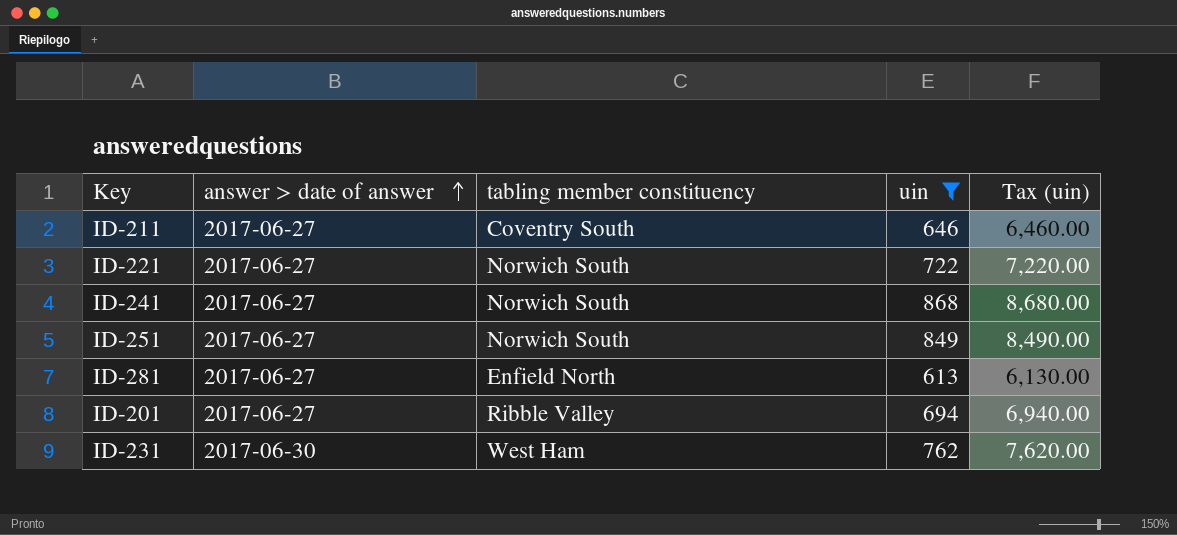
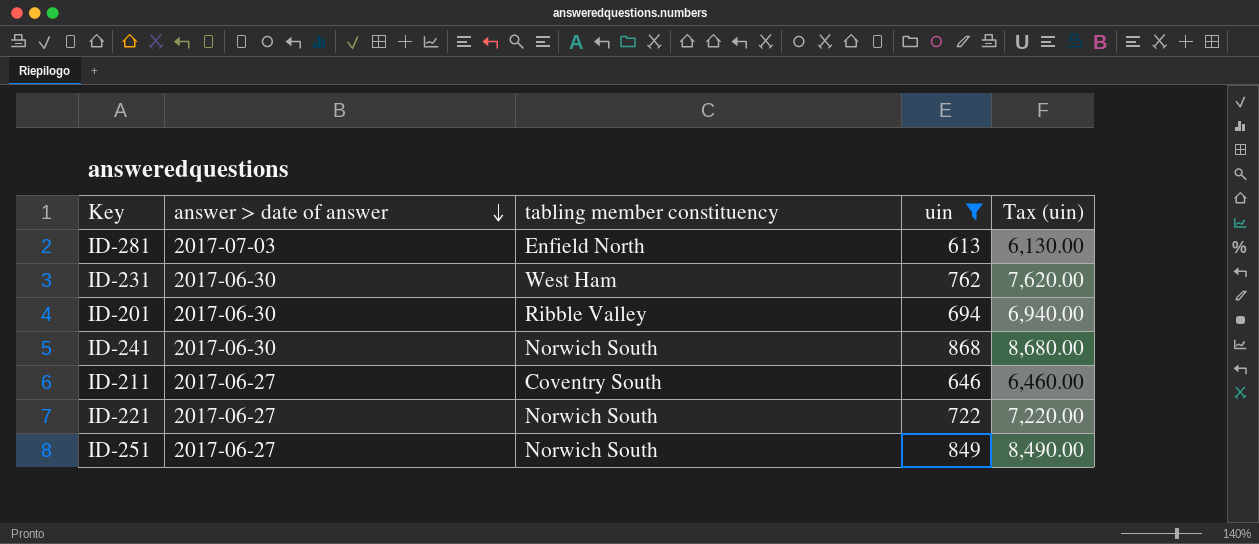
row order: answer > date of answer ascending -> answer > date of answer descending
ID-281 | answer > date of answer: 2017-06-27 -> 2017-07-03
ID-201 | answer > date of answer: 2017-06-27 -> 2017-06-30
ID-241 | answer > date of answer: 2017-06-27 -> 2017-06-30

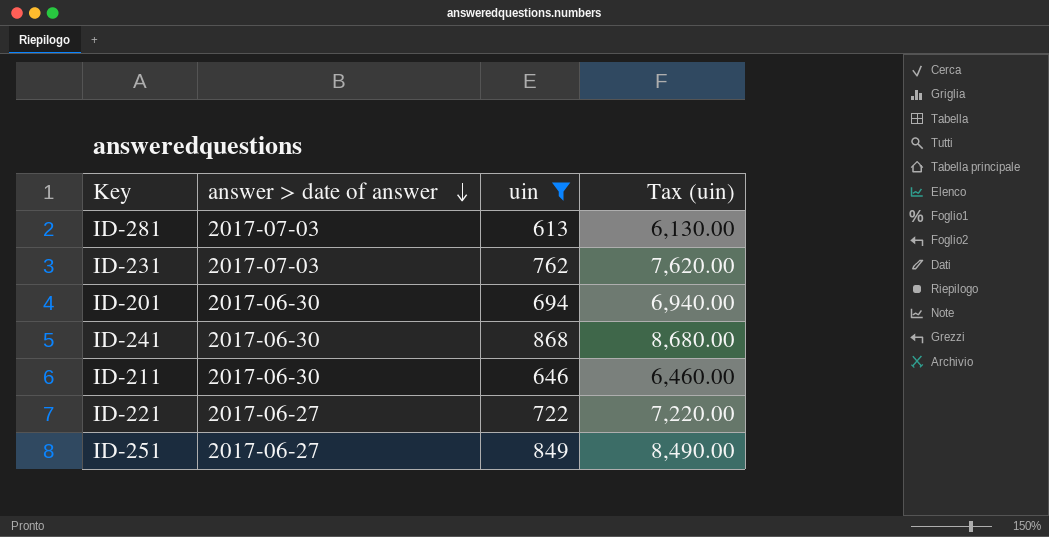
column tabling member constituency | position: 3 -> none
ID-231 | answer > date of answer: 2017-06-30 -> 2017-07-03
ID-211 | answer > date of answer: 2017-06-27 -> 2017-06-30

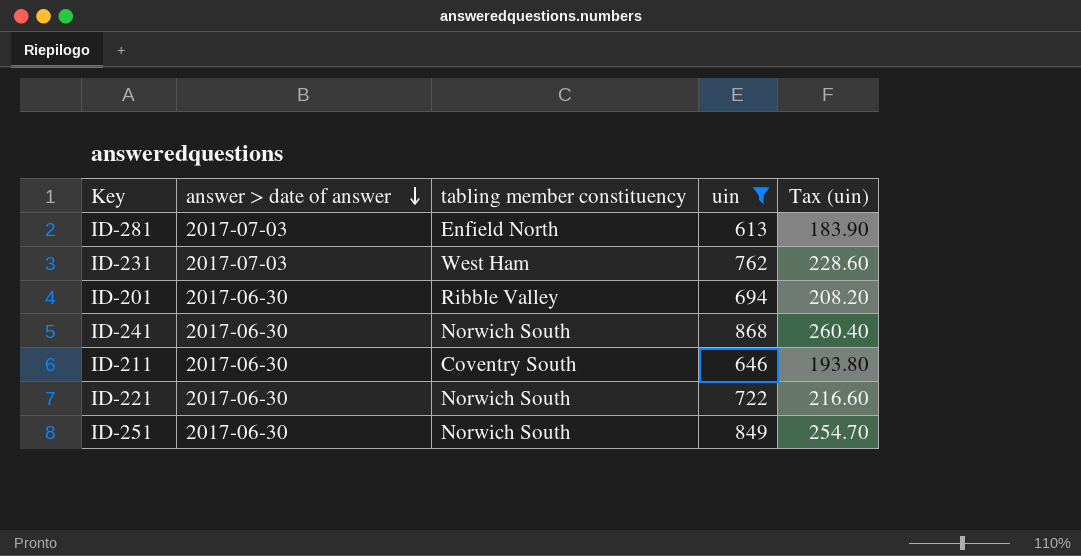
column tabling member constituency | position: none -> 3
column Tax (uin) | formula: [uin] * 10 -> [uin] * 0.3
ID-221 | answer > date of answer: 2017-06-27 -> 2017-06-30
ID-251 | answer > date of answer: 2017-06-27 -> 2017-06-30

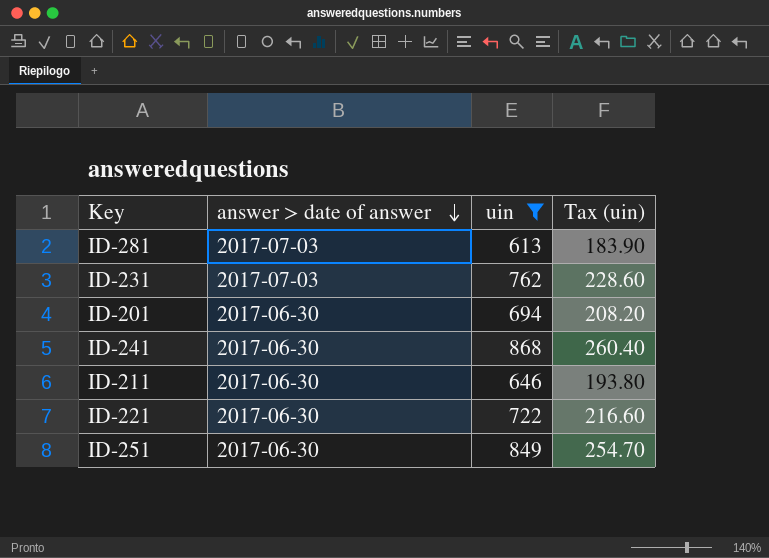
column tabling member constituency | position: 3 -> none

